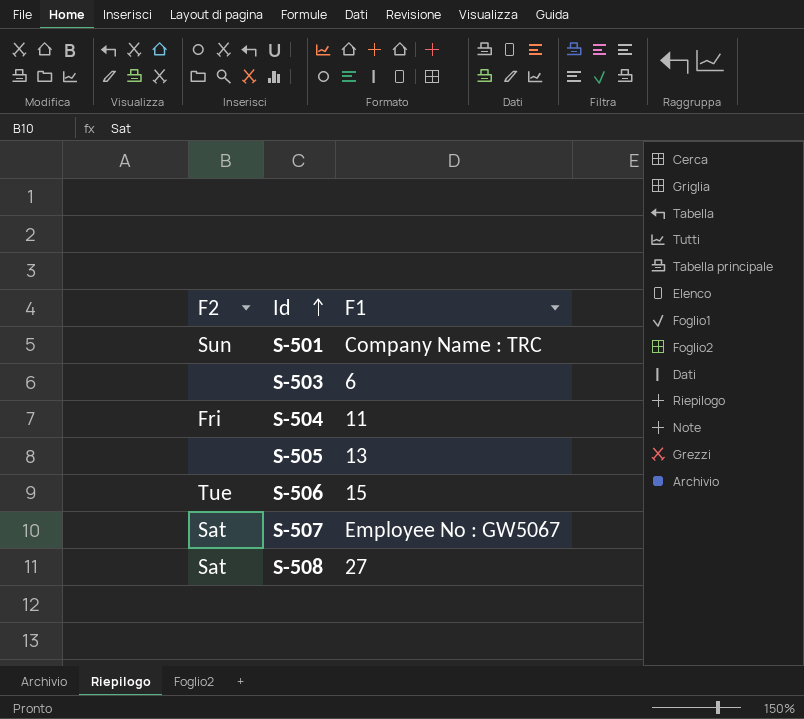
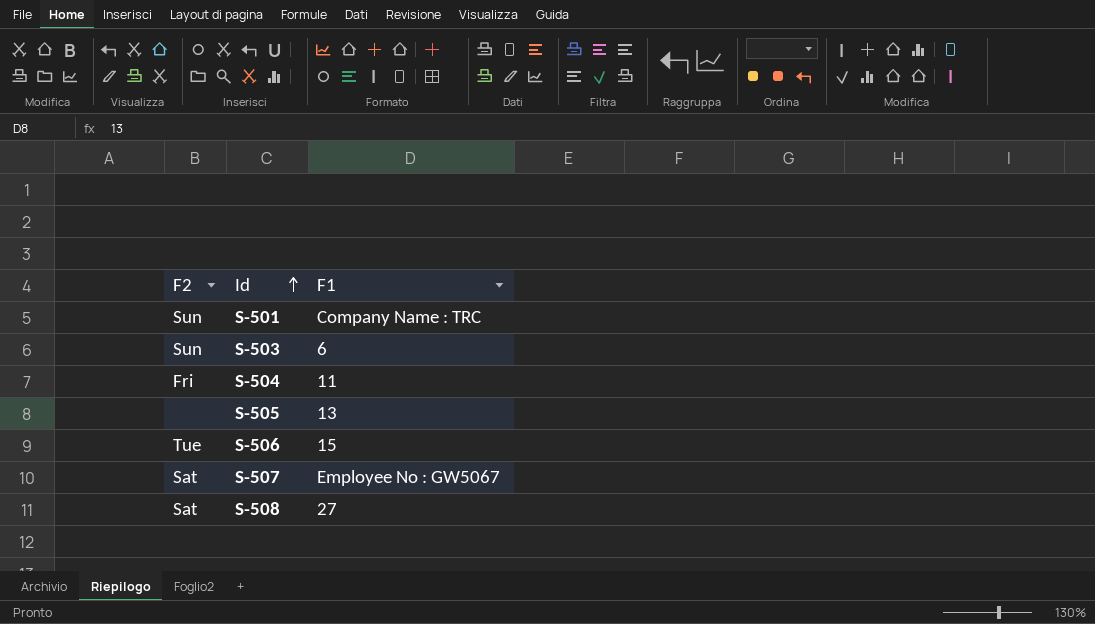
S-503 | F2: none -> Sun

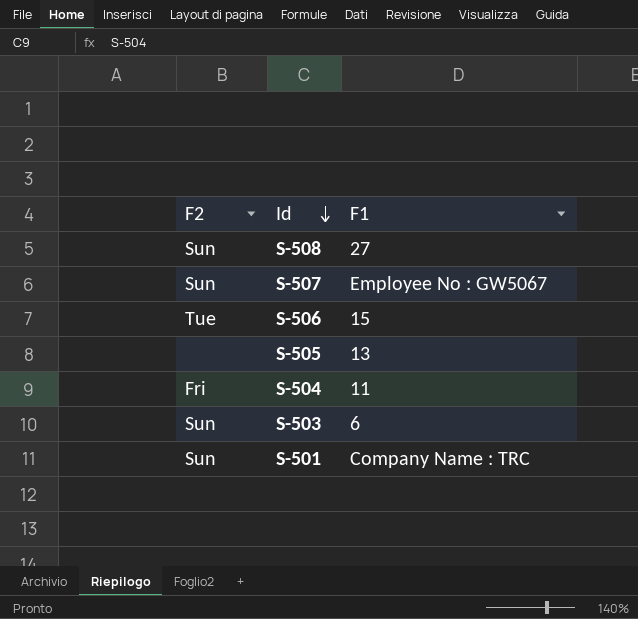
row order: Id ascending -> Id descending
S-508 | F2: Sat -> Sun
S-507 | F2: Sat -> Sun

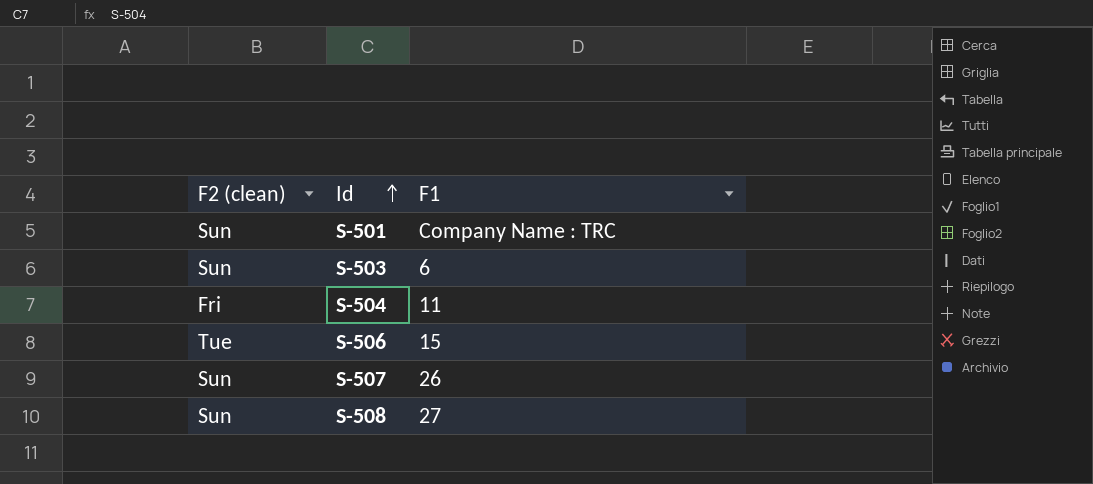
row order: Id descending -> Id ascending
column name: F2 -> F2 (clean)
row S-505: none | 13 -> none
S-507 | F1: Employee No : GW5067 -> 26

